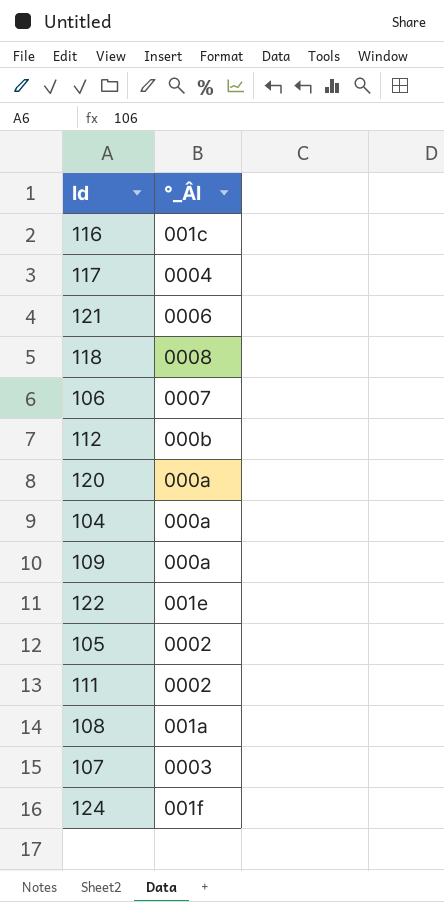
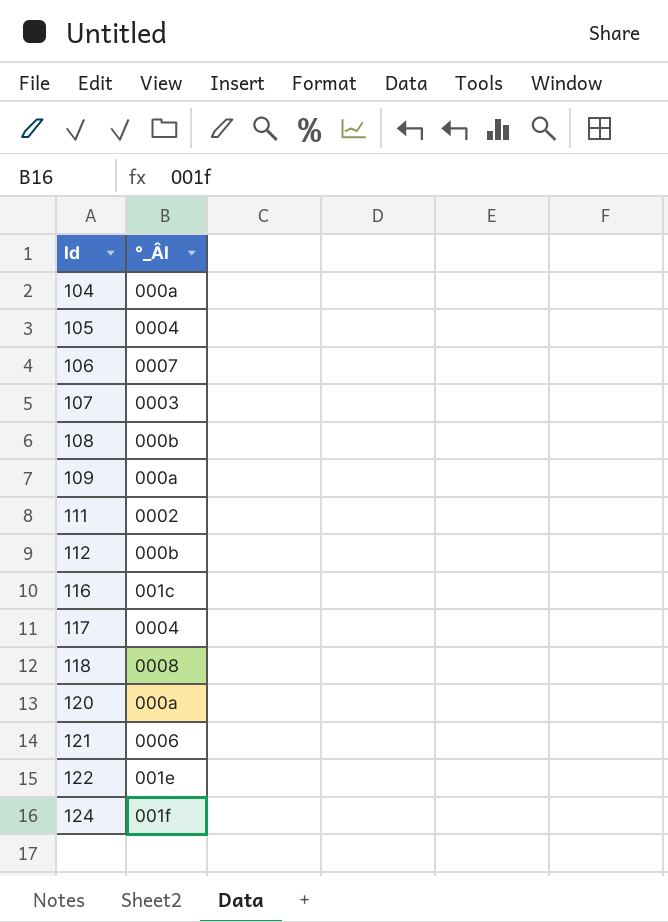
row order: none -> Id ascending
105 | °_ÂI: 0002 -> 0004
108 | °_ÂI: 001a -> 000b

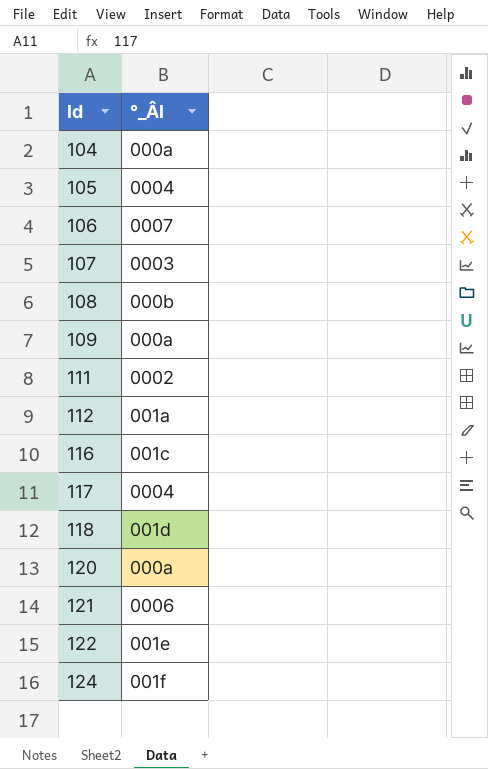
112 | °_ÂI: 000b -> 001a
118 | °_ÂI: 0008 -> 001d

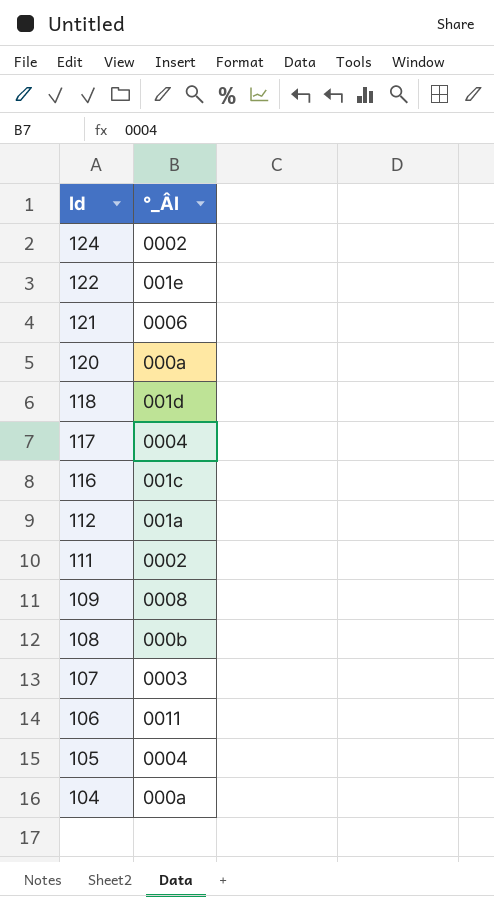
row order: Id ascending -> Id descending
124 | °_ÂI: 001f -> 0002
109 | °_ÂI: 000a -> 0008
106 | °_ÂI: 0007 -> 0011

